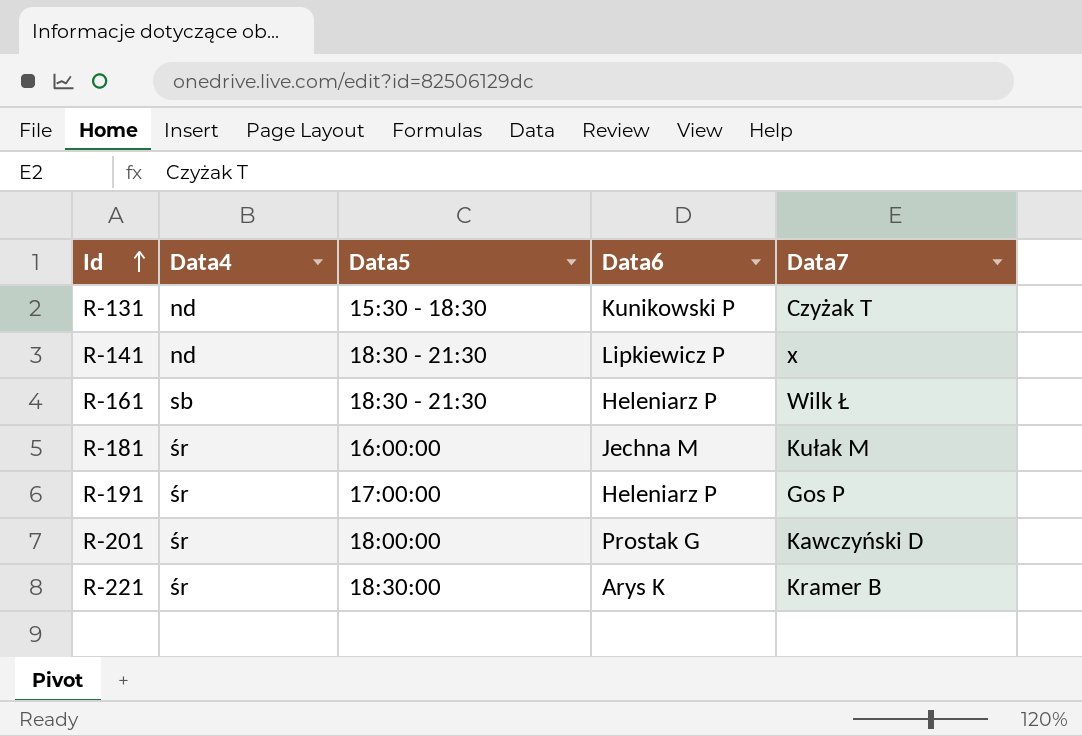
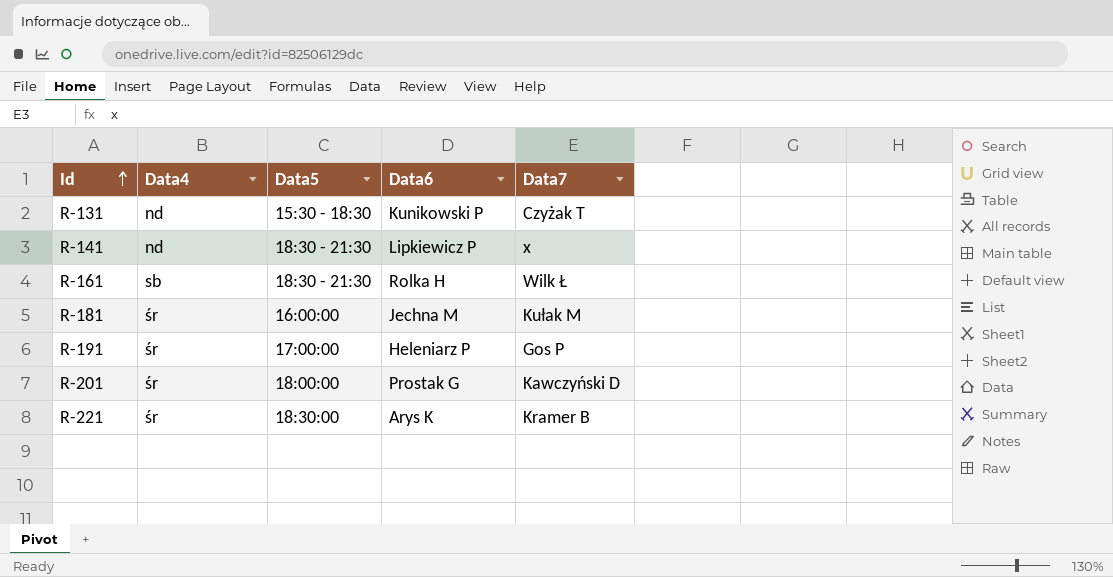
R-161 | Data6: Heleniarz P -> Rolka H

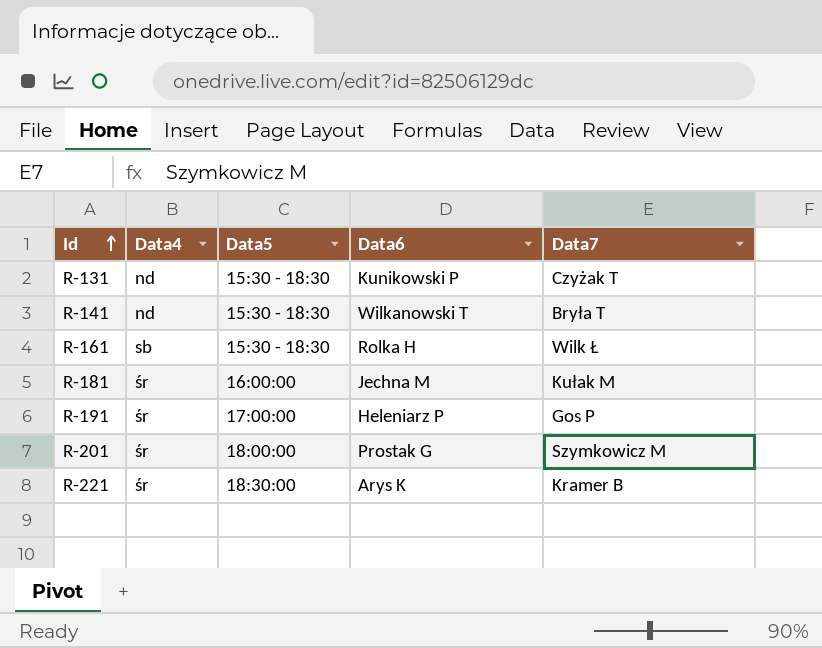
R-141 | Data5: 18:30 - 21:30 -> 15:30 - 18:30
R-141 | Data6: Lipkiewicz P -> Wilkanowski T
R-141 | Data7: x -> Bryła T
R-161 | Data5: 18:30 - 21:30 -> 15:30 - 18:30
R-201 | Data7: Kawczyński D -> Szymkowicz M

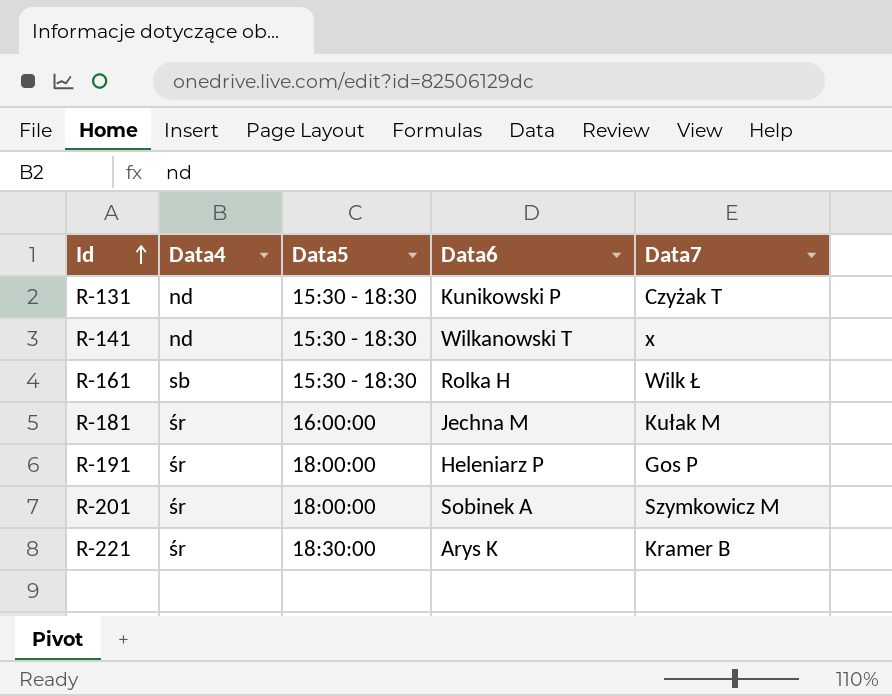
R-141 | Data7: Bryła T -> x
R-191 | Data5: 17:00:00 -> 18:00:00
R-201 | Data6: Prostak G -> Sobinek A

